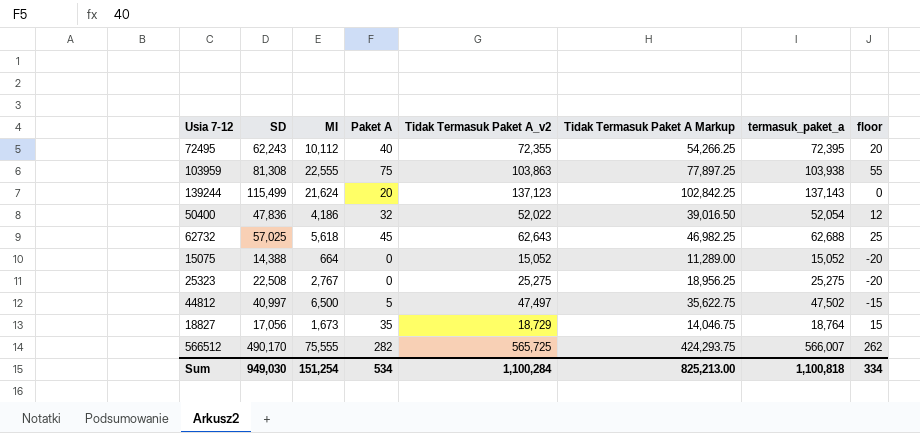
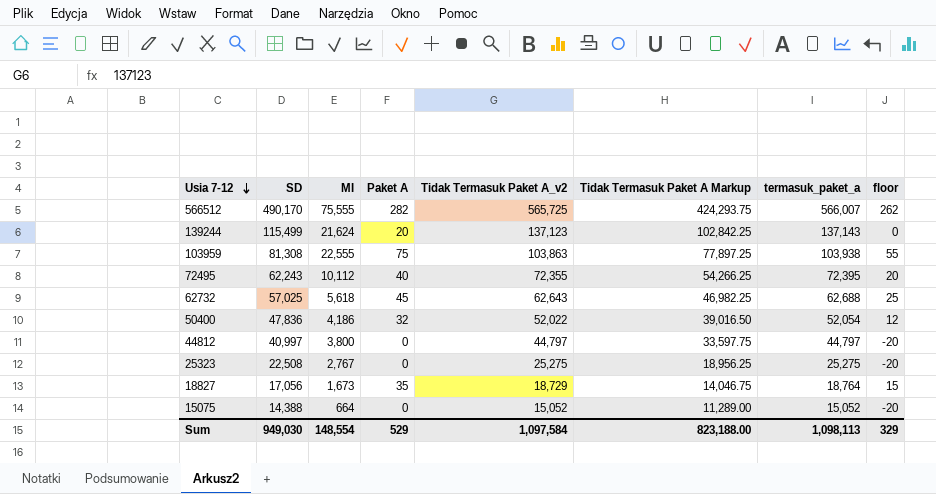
row order: none -> Usia 7-12 descending
44812 | MI: 6,500 -> 3,800
44812 | Paket A: 5 -> 0
44812 | Tidak Termasuk Paket A_v2: 47,497 -> 44,797
44812 | Tidak Termasuk Paket A Markup: 35,622.75 -> 33,597.75
44812 | termasuk_paket_a: 47,502 -> 44,797
44812 | floor: -15 -> -20
Sum | MI: 151,254 -> 148,554
Sum | Paket A: 534 -> 529
Sum | Tidak Termasuk Paket A_v2: 1,100,284 -> 1,097,584
Sum | Tidak Termasuk Paket A Markup: 825,213.00 -> 823,188.00
Sum | termasuk_paket_a: 1,100,818 -> 1,098,113
Sum | floor: 334 -> 329

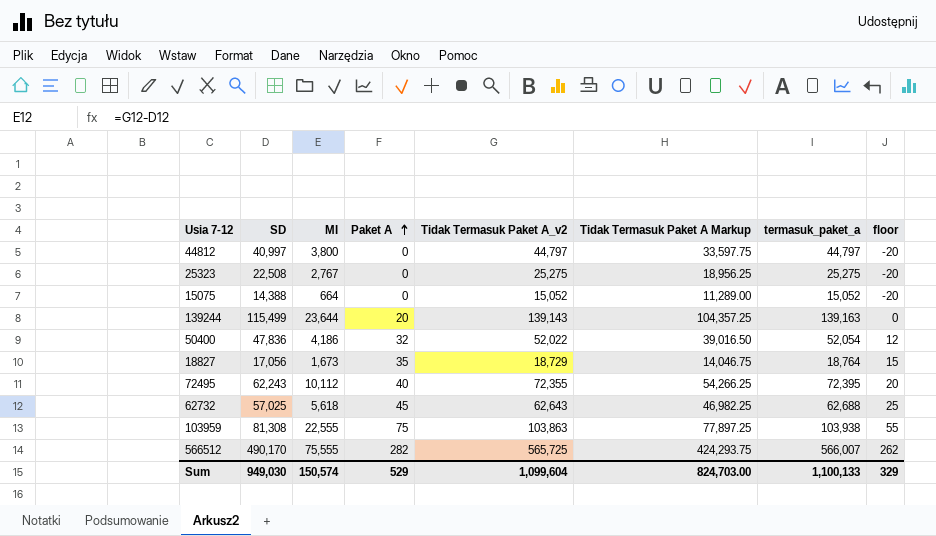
row order: Usia 7-12 descending -> Paket A ascending
139244 | MI: 21,624 -> 23,644
139244 | Tidak Termasuk Paket A_v2: 137,123 -> 139,143
139244 | Tidak Termasuk Paket A Markup: 102,842.25 -> 104,357.25
139244 | termasuk_paket_a: 137,143 -> 139,163
Sum | MI: 148,554 -> 150,574
Sum | Tidak Termasuk Paket A_v2: 1,097,584 -> 1,099,604
Sum | Tidak Termasuk Paket A Markup: 823,188.00 -> 824,703.00
Sum | termasuk_paket_a: 1,098,113 -> 1,100,133

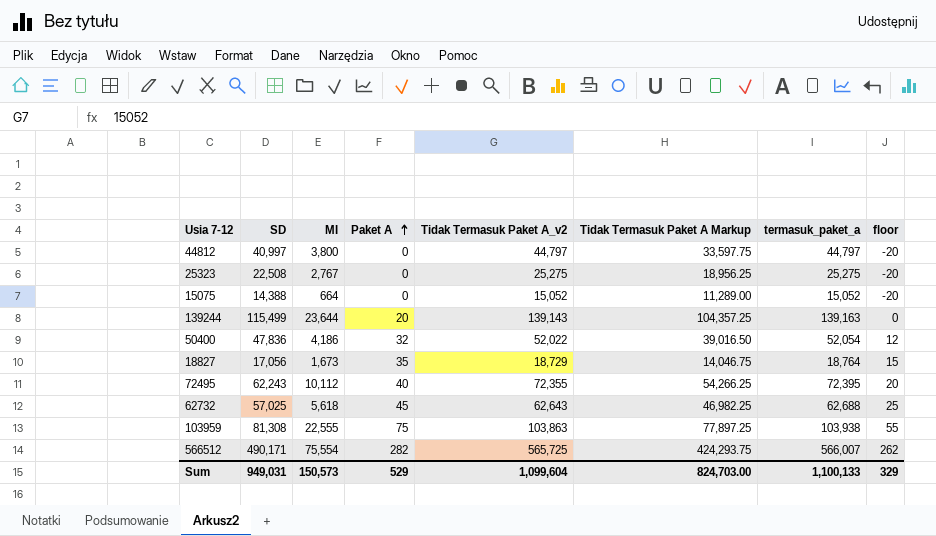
566512 | SD: 490,170 -> 490,171
566512 | MI: 75,555 -> 75,554
Sum | SD: 949,030 -> 949,031
Sum | MI: 150,574 -> 150,573

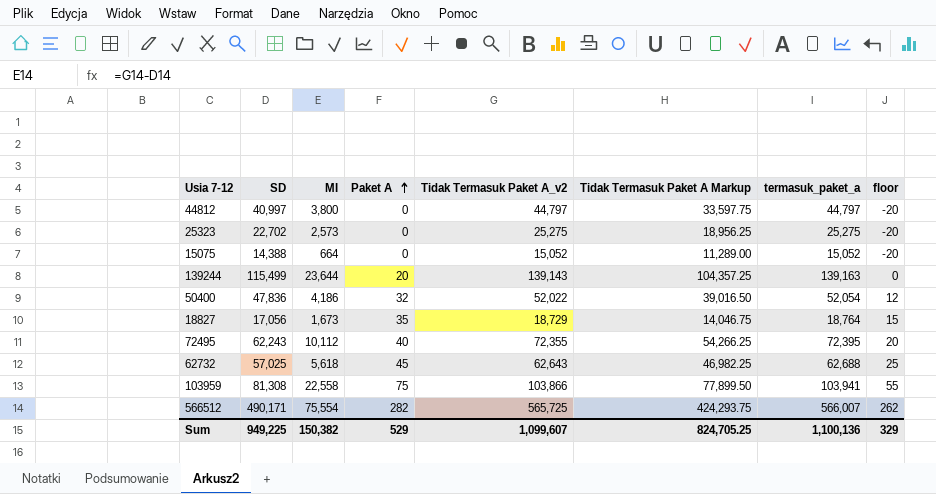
25323 | SD: 22,508 -> 22,702
25323 | MI: 2,767 -> 2,573
103959 | MI: 22,555 -> 22,558
103959 | Tidak Termasuk Paket A_v2: 103,863 -> 103,866
103959 | Tidak Termasuk Paket A Markup: 77,897.25 -> 77,899.50
103959 | termasuk_paket_a: 103,938 -> 103,941
Sum | SD: 949,031 -> 949,225
Sum | MI: 150,573 -> 150,382
Sum | Tidak Termasuk Paket A_v2: 1,099,604 -> 1,099,607
Sum | Tidak Termasuk Paket A Markup: 824,703.00 -> 824,705.25
Sum | termasuk_paket_a: 1,100,133 -> 1,100,136

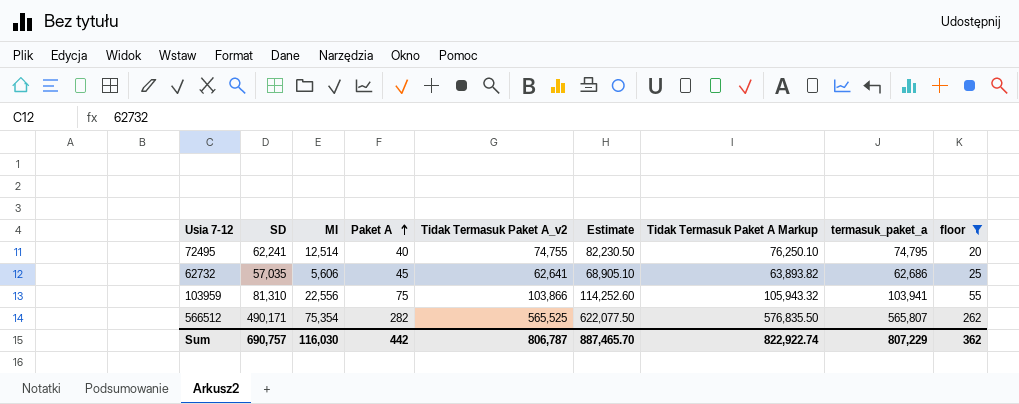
filter: none -> floor >= 20
column Estimate | formula: none -> [Tidak Termasuk Paket A_v2] * 1.1
column Tidak Termasuk Paket A Markup | formula: [Tidak Termasuk Paket A_v2] * 0.75 -> [Tidak Termasuk Paket A_v2] * 1.02
72495 | SD: 62,243 -> 62,241
72495 | MI: 10,112 -> 12,514
72495 | Tidak Termasuk Paket A_v2: 72,355 -> 74,755
72495 | termasuk_paket_a: 72,395 -> 74,795
62732 | SD: 57,025 -> 57,035
62732 | MI: 5,618 -> 5,606
62732 | Tidak Termasuk Paket A_v2: 62,643 -> 62,641
62732 | termasuk_paket_a: 62,688 -> 62,686
103959 | SD: 81,308 -> 81,310
103959 | MI: 22,558 -> 22,556
566512 | MI: 75,554 -> 75,354
566512 | Tidak Termasuk Paket A_v2: 565,725 -> 565,525
566512 | termasuk_paket_a: 566,007 -> 565,807
Sum | SD: 949,225 -> 690,757
Sum | MI: 150,382 -> 116,030
Sum | Paket A: 529 -> 442
Sum | Tidak Termasuk Paket A_v2: 1,099,607 -> 806,787
Sum | Tidak Termasuk Paket A Markup: 824,705.25 -> 822,922.74
Sum | termasuk_paket_a: 1,100,136 -> 807,229
Sum | floor: 329 -> 362

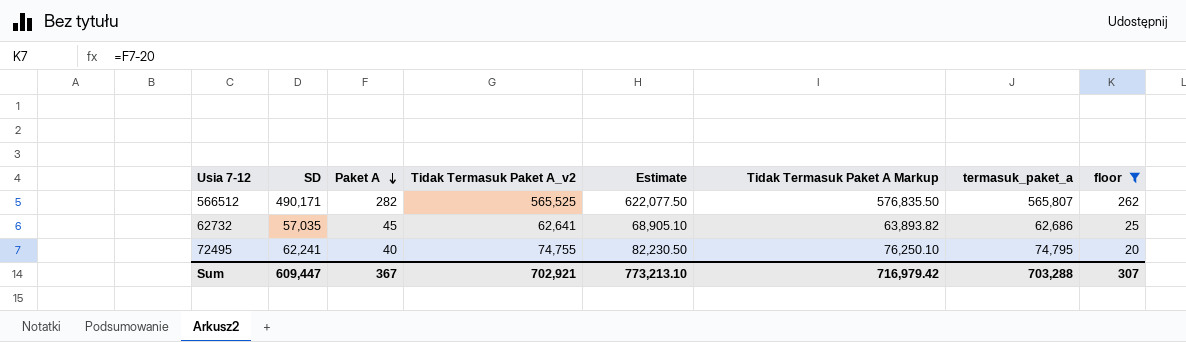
row order: Paket A ascending -> Paket A descending
column MI | formula: [Tidak Termasuk Paket A_v2] - [SD] -> none
row 103959: 81,310 | 22,556 | 75 | 103,866 | 114,252.60 | 105,943.32 | 103,941 | 55 -> none
Sum | SD: 690,757 -> 609,447
Sum | Paket A: 442 -> 367
Sum | Tidak Termasuk Paket A_v2: 806,787 -> 702,921
Sum | Estimate: 887,465.70 -> 773,213.10
Sum | Tidak Termasuk Paket A Markup: 822,922.74 -> 716,979.42
Sum | termasuk_paket_a: 807,229 -> 703,288
Sum | floor: 362 -> 307

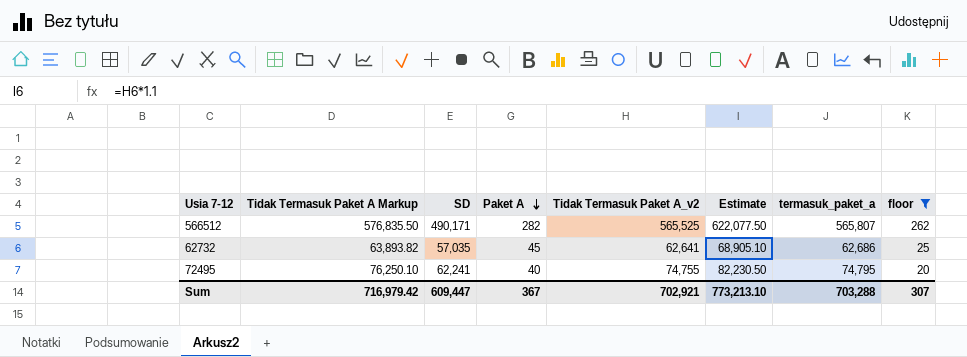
column Tidak Termasuk Paket A Markup | position: 6 -> 2

